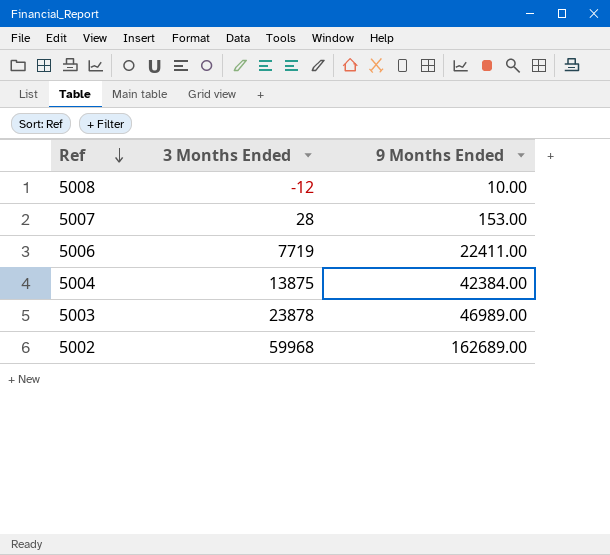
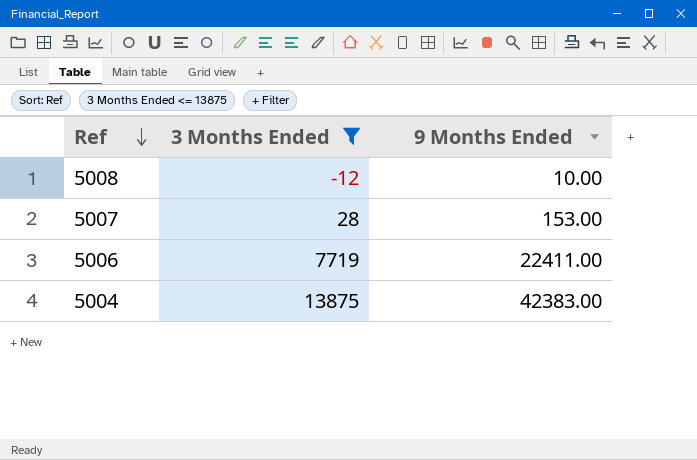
filter: none -> 3 Months Ended <= 13875
5004 | 9 Months Ended: 42384.00 -> 42383.00

